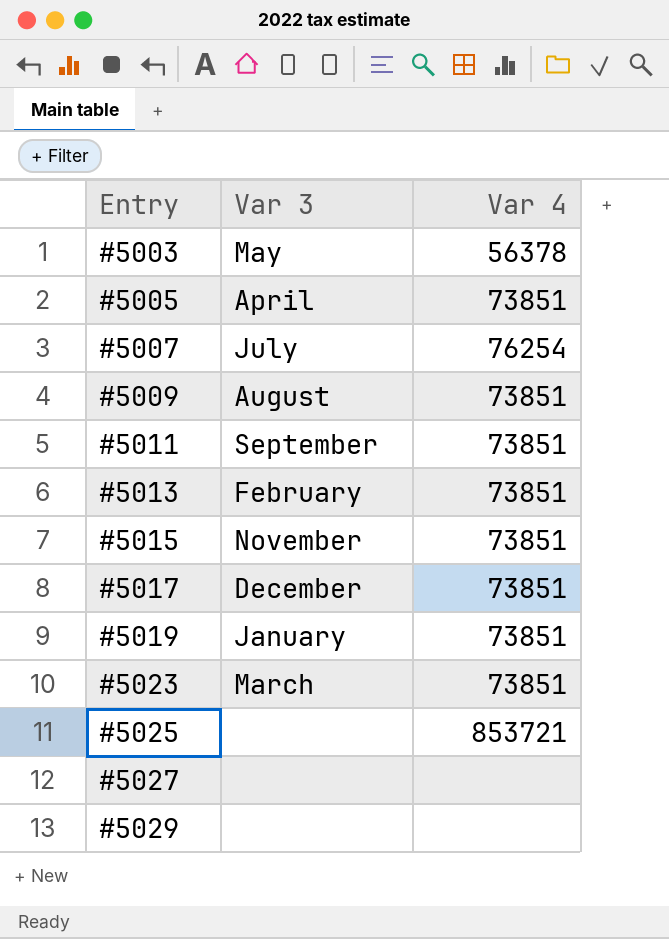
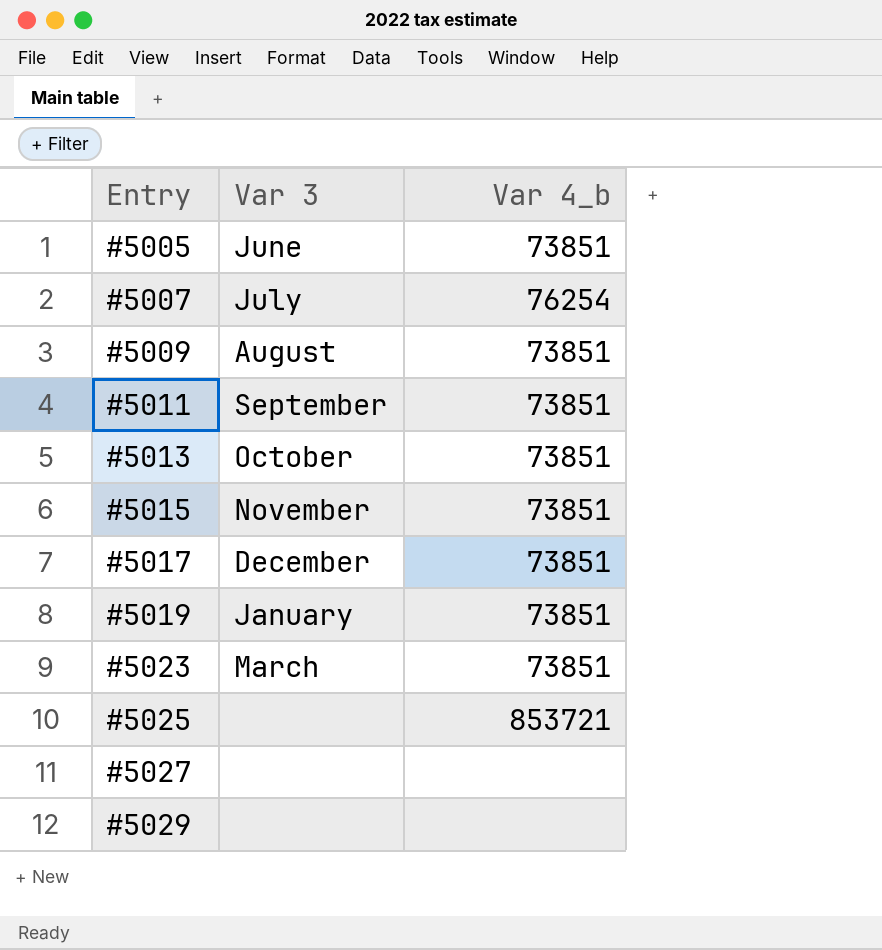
column name: Var 4 -> Var 4_b
row #5003: May | 56378 -> none
#5005 | Var 3: April -> June
#5013 | Var 3: February -> October

